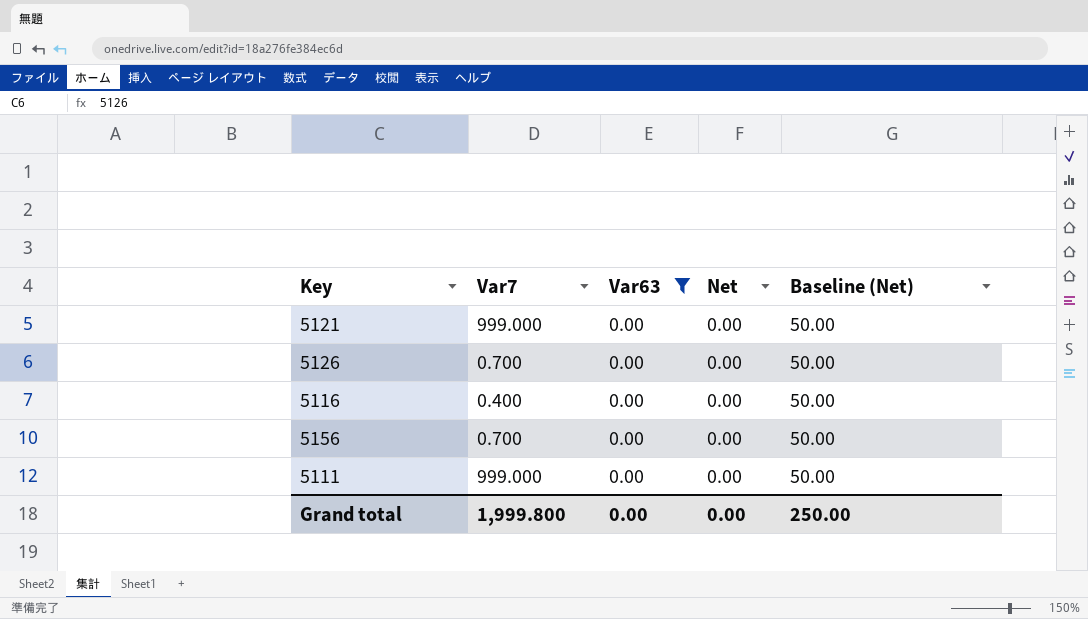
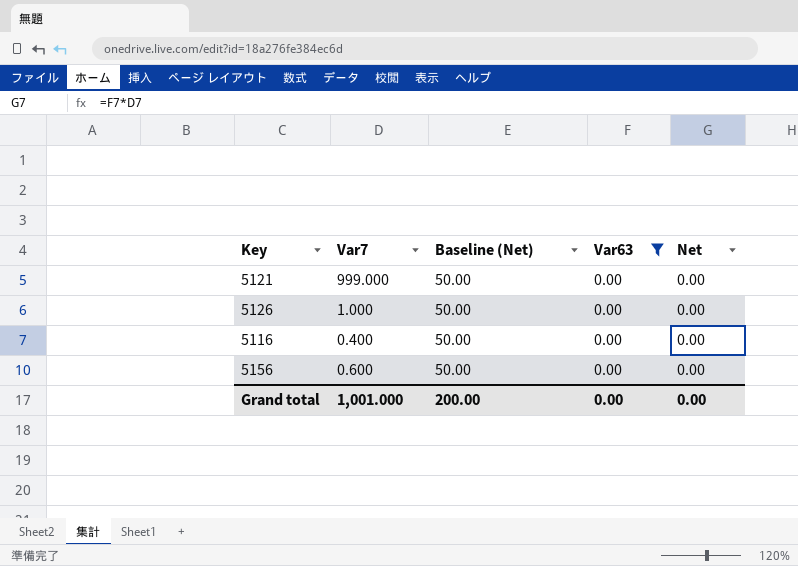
column Baseline (Net) | position: 5 -> 3
row 5111: 999.000 | 0.00 | 0.00 | 50.00 -> none
5126 | Var7: 0.700 -> 1.000
5156 | Var7: 0.700 -> 0.600
Grand total | Var7: 1,999.800 -> 1,001.000
Grand total | Baseline (Net): 250.00 -> 200.00

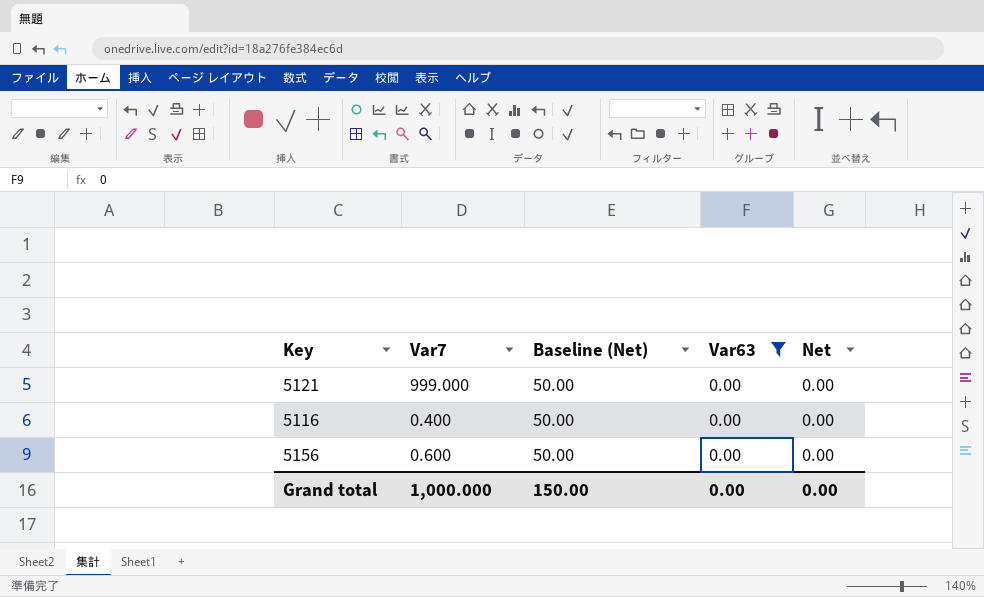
row 5126: 1.000 | 50.00 | 0.00 | 0.00 -> none
Grand total | Var7: 1,001.000 -> 1,000.000
Grand total | Baseline (Net): 200.00 -> 150.00

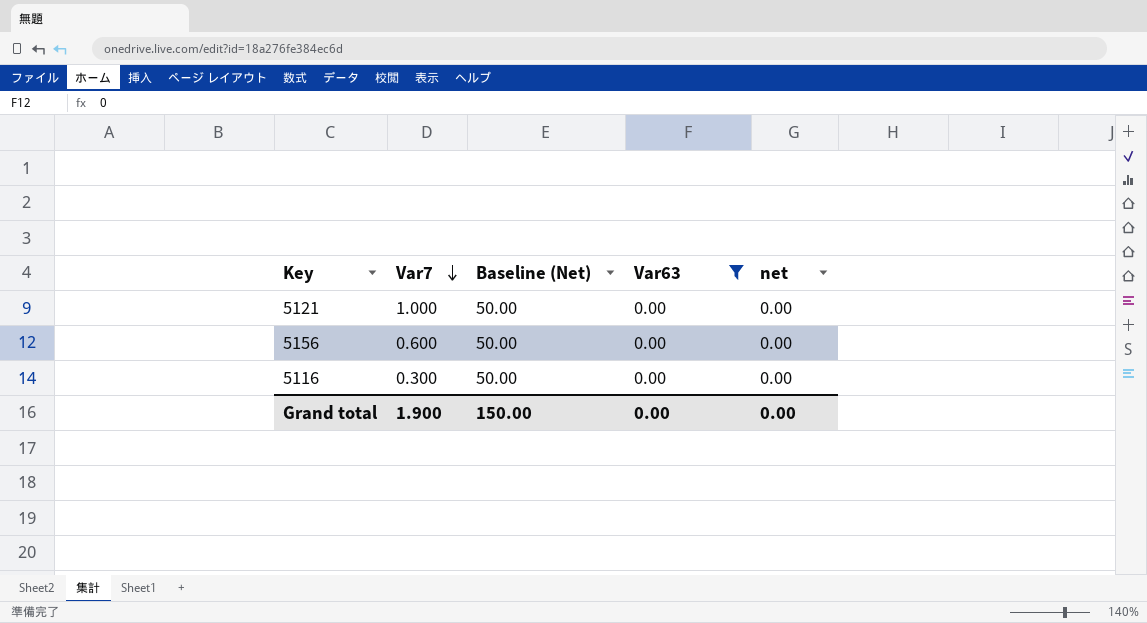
row order: none -> Var7 descending
column name: Net -> net
5121 | Var7: 999.000 -> 1.000
5116 | Var7: 0.400 -> 0.300
Grand total | Var7: 1,000.000 -> 1.900

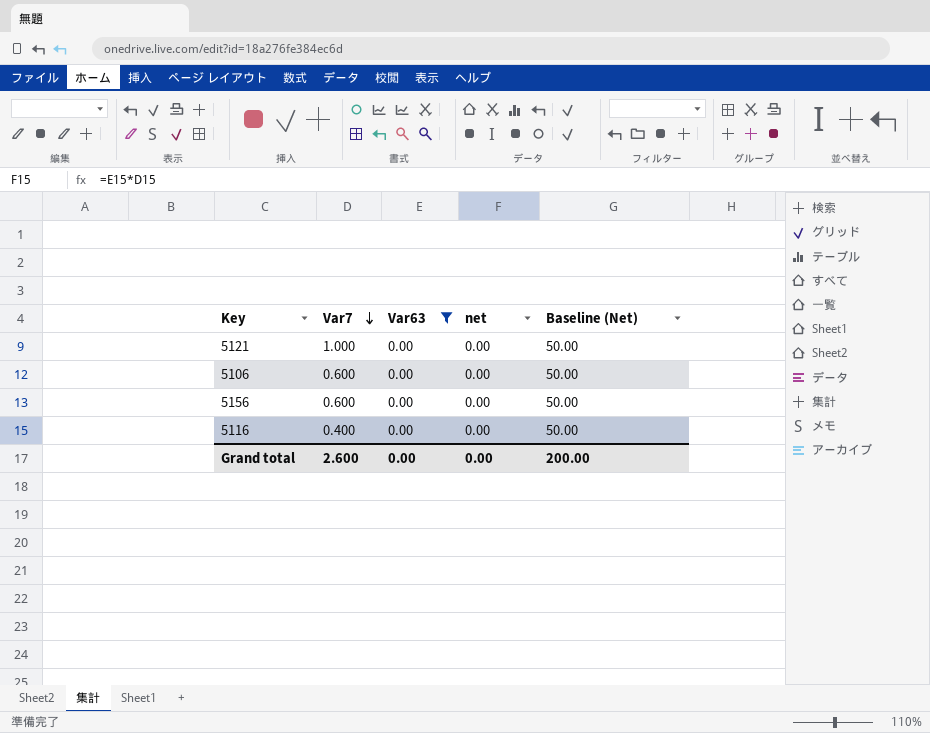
column Baseline (Net) | position: 3 -> 5
row 5106: none -> 0.600 | 0.00 | 0.00 | 50.00
5116 | Var7: 0.300 -> 0.400
Grand total | Var7: 1.900 -> 2.600
Grand total | Baseline (Net): 150.00 -> 200.00

